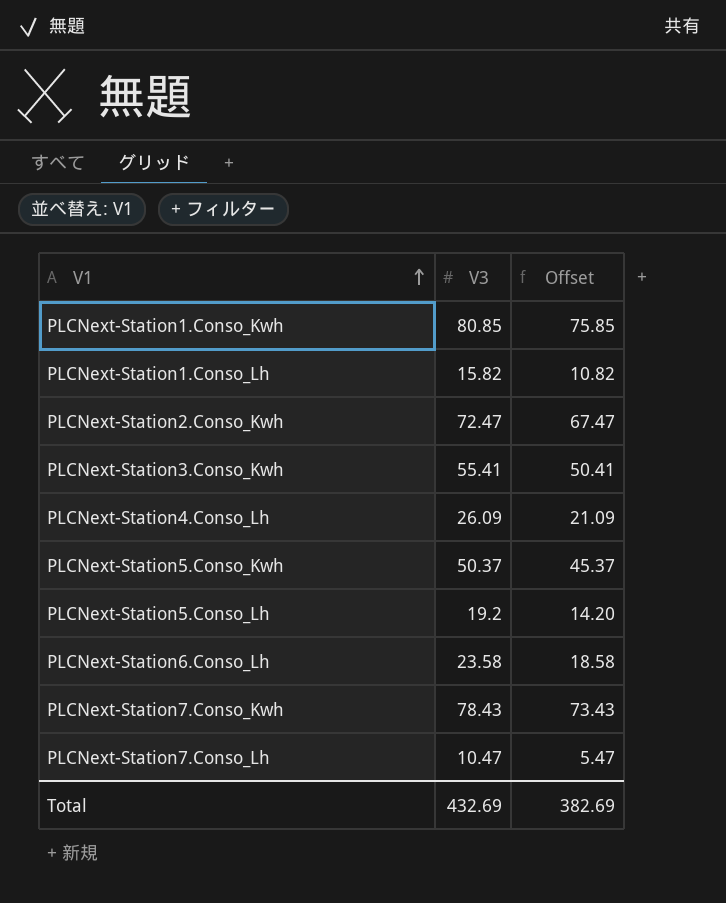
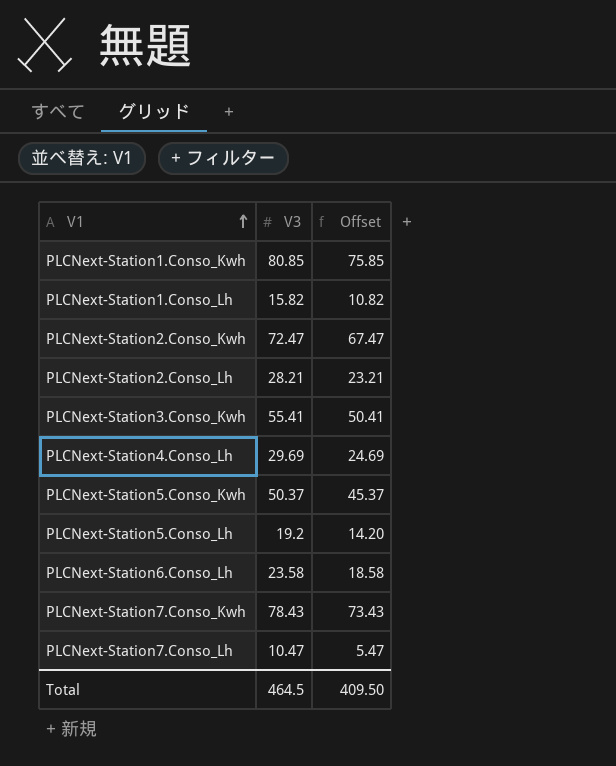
row PLCNext-Station2.Conso_Lh: none -> 28.21 | 23.21
PLCNext-Station4.Conso_Lh | V3: 26.09 -> 29.69
PLCNext-Station4.Conso_Lh | Offset: 21.09 -> 24.69
Total | V3: 432.69 -> 464.5
Total | Offset: 382.69 -> 409.50

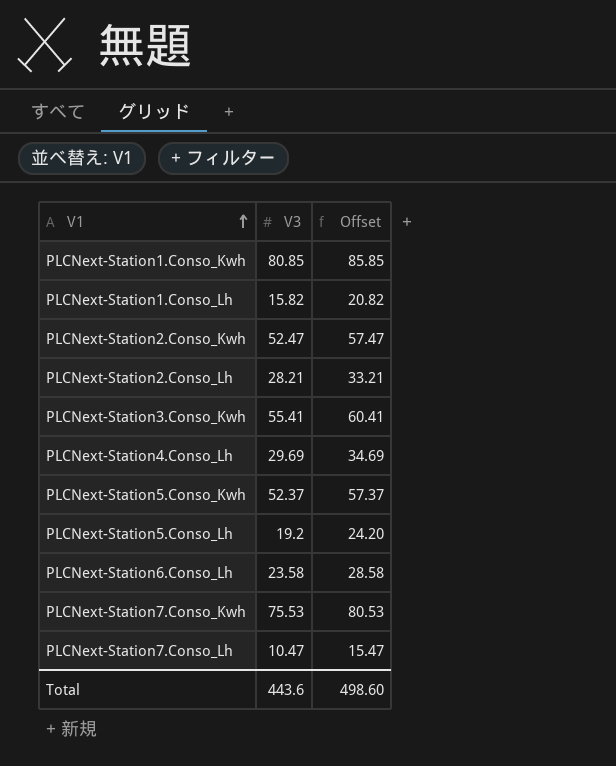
column Offset | formula: [V3] - 5 -> [V3] + 5
PLCNext-Station2.Conso_Kwh | V3: 72.47 -> 52.47
PLCNext-Station5.Conso_Kwh | V3: 50.37 -> 52.37
PLCNext-Station7.Conso_Kwh | V3: 78.43 -> 75.53
Total | V3: 464.5 -> 443.6
Total | Offset: 409.50 -> 498.60

